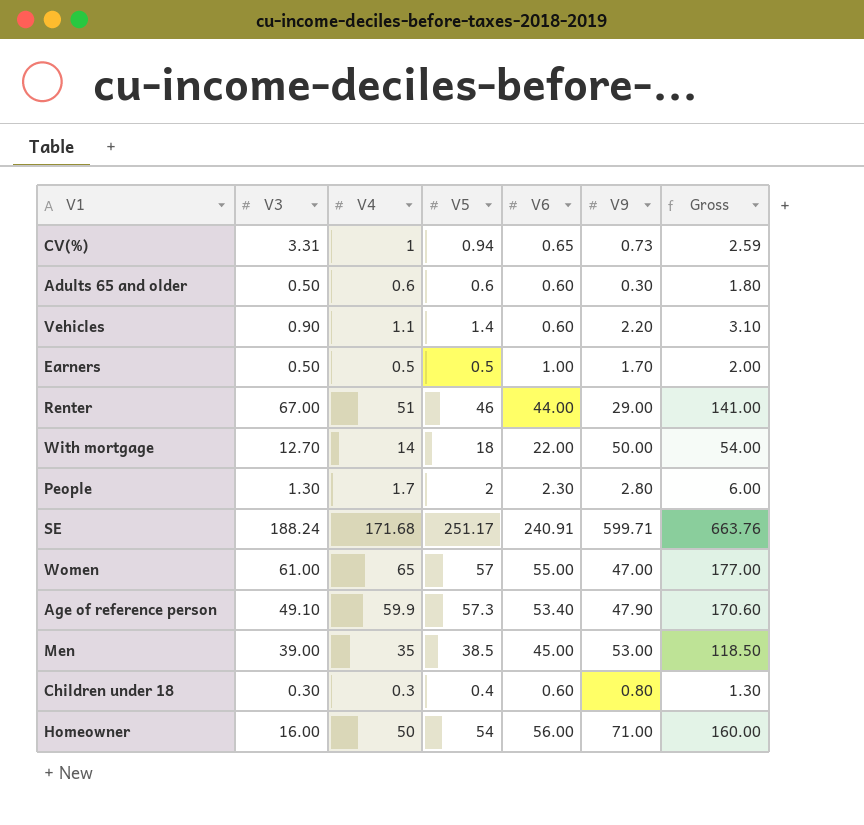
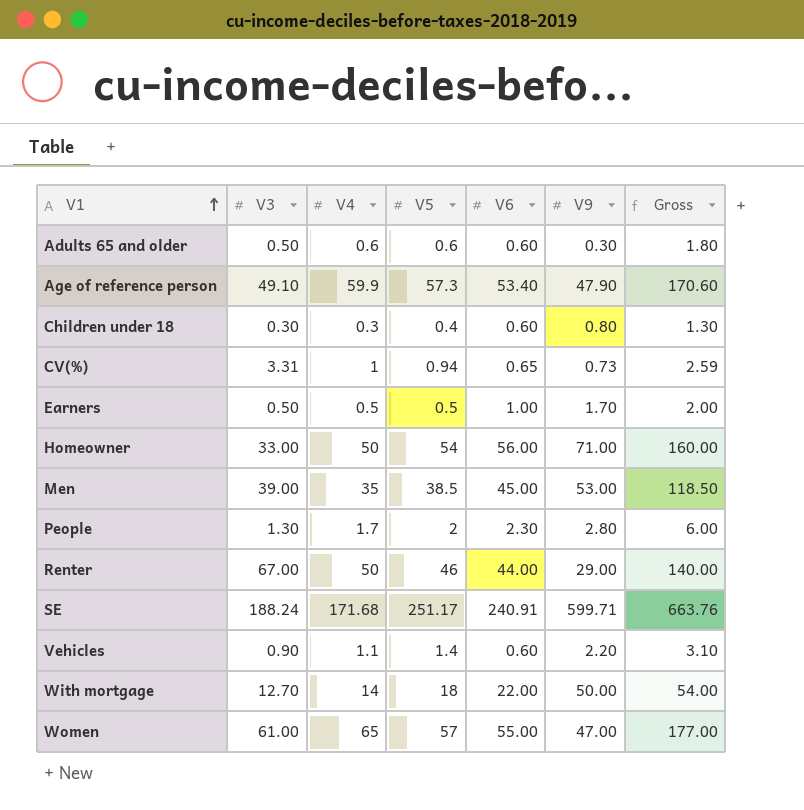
row order: none -> V1 ascending
Homeowner | V3: 16.00 -> 33.00
Renter | V4: 51 -> 50
Renter | Gross: 141.00 -> 140.00

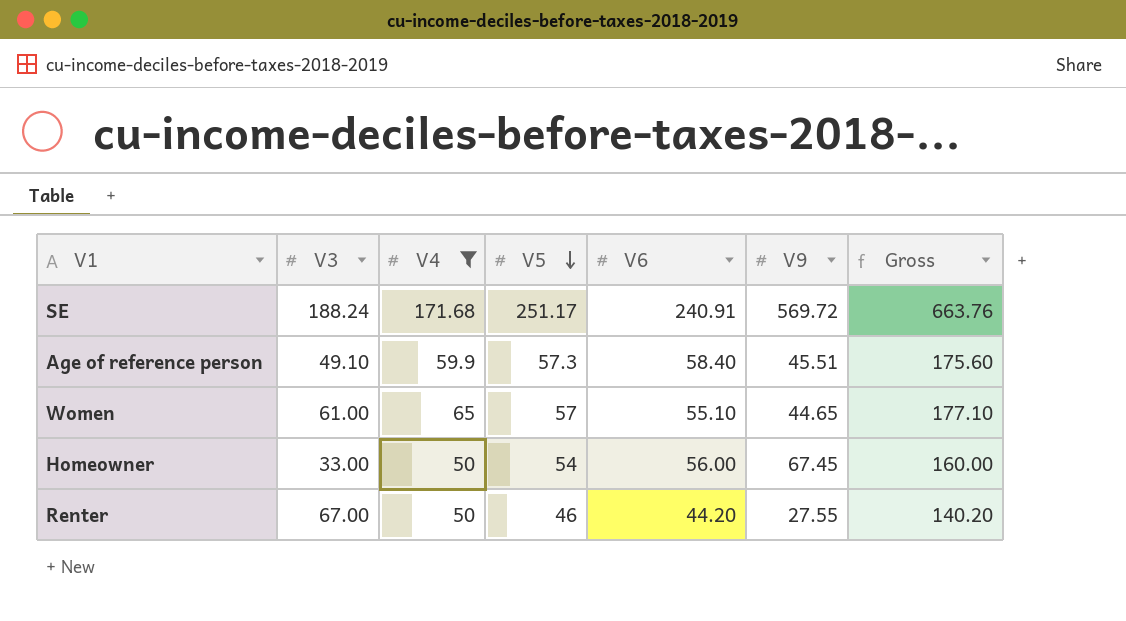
filter: none -> V4 >= 50
row order: V1 ascending -> V5 descending
SE | V9: 599.71 -> 569.72
Age of reference person | V6: 53.40 -> 58.40
Age of reference person | V9: 47.90 -> 45.51
Age of reference person | Gross: 170.60 -> 175.60
Women | V6: 55.00 -> 55.10
Women | V9: 47.00 -> 44.65
Women | Gross: 177.00 -> 177.10
Homeowner | V9: 71.00 -> 67.45
Renter | V6: 44.00 -> 44.20
Renter | V9: 29.00 -> 27.55
Renter | Gross: 140.00 -> 140.20

